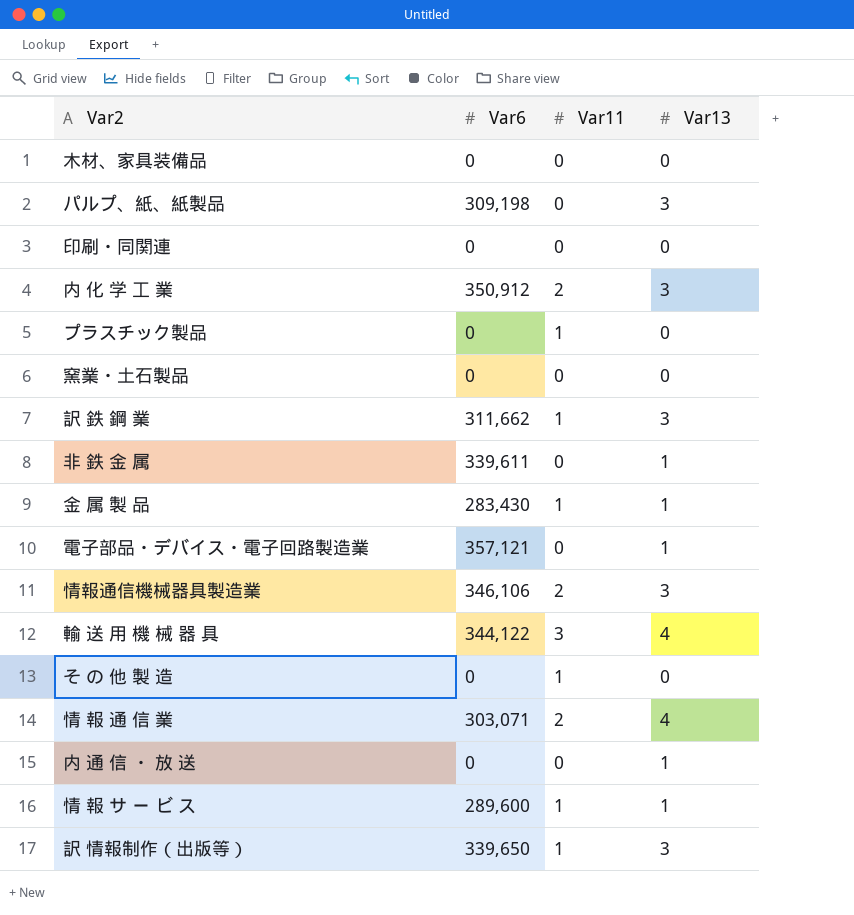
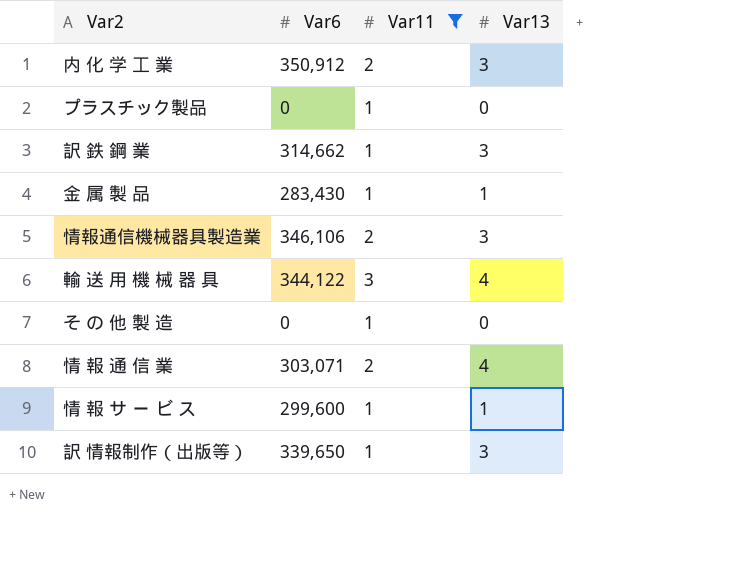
filter: none -> Var11 != 0
訳 鉄 鋼 業 | Var6: 311,662 -> 314,662
情 報 サ ー ビ ス | Var6: 289,600 -> 299,600

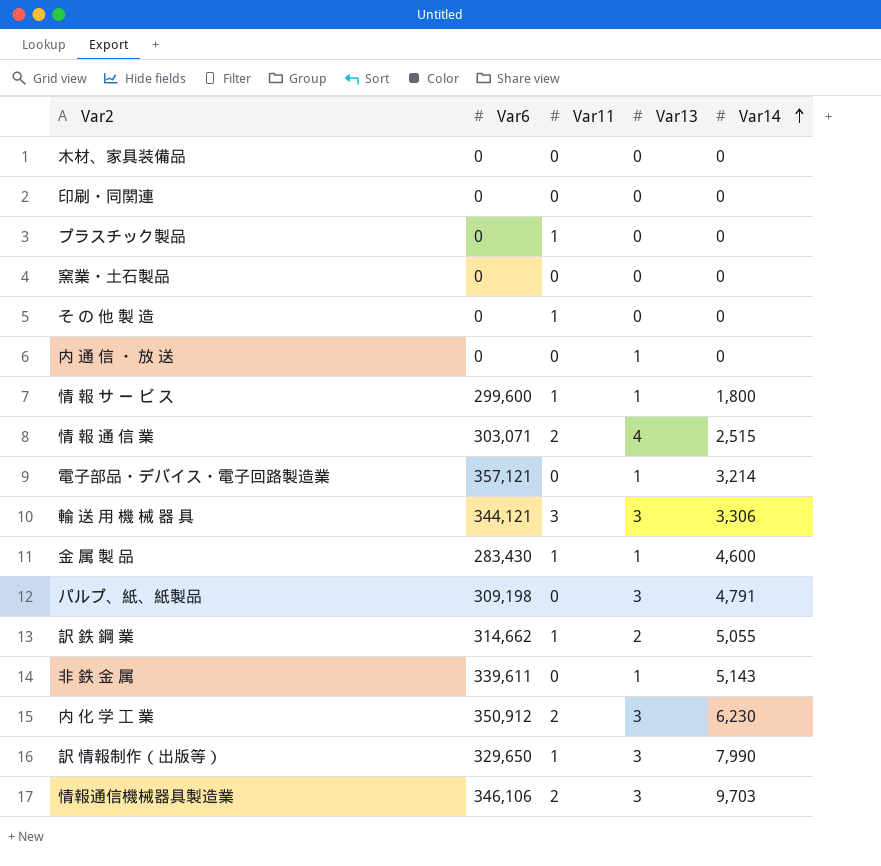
filter: Var11 != 0 -> none
row order: none -> Var14 ascending
column Var14 | position: none -> 5
輸 送 用 機 械 器 具 | Var6: 344,122 -> 344,121
輸 送 用 機 械 器 具 | Var13: 4 -> 3
訳 鉄 鋼 業 | Var13: 3 -> 2
訳 情報制作（出版等） | Var6: 339,650 -> 329,650

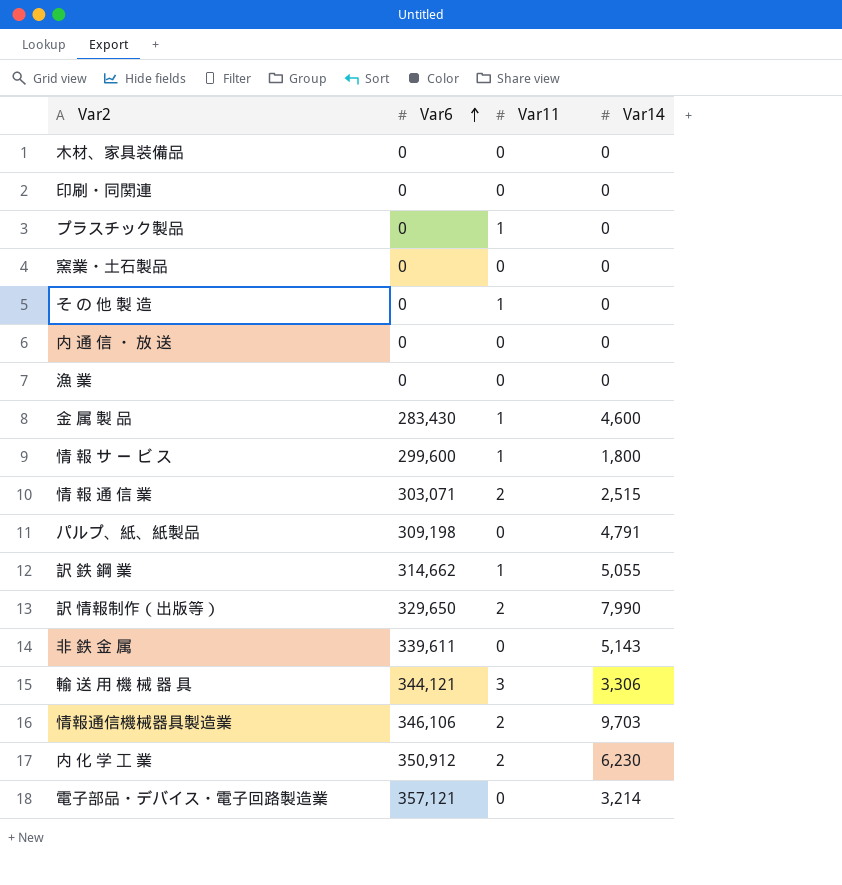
row order: Var14 ascending -> Var6 ascending
column Var13 | position: 4 -> none
row 漁 業: none -> 0 | 0 | 0
訳 情報制作（出版等） | Var11: 1 -> 2

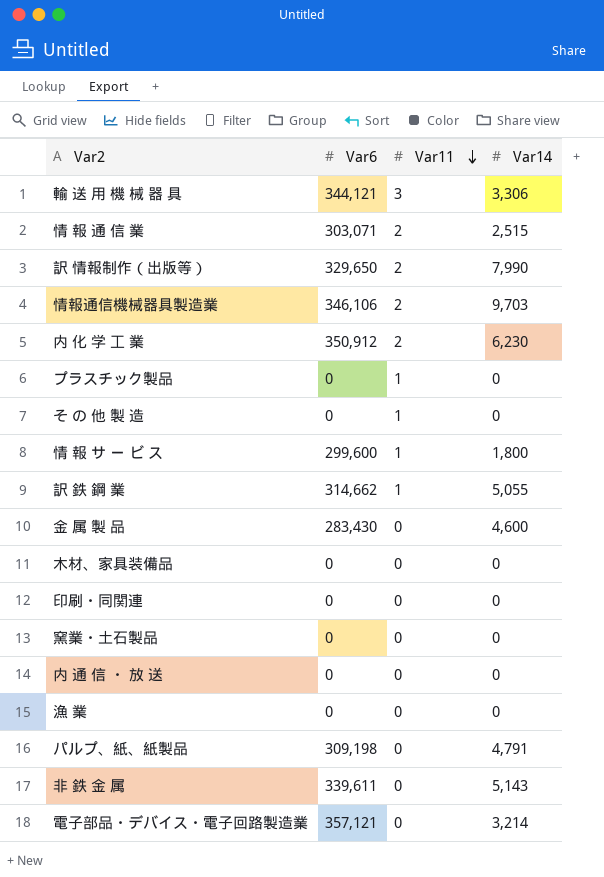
row order: Var6 ascending -> Var11 descending
金 属 製 品 | Var11: 1 -> 0

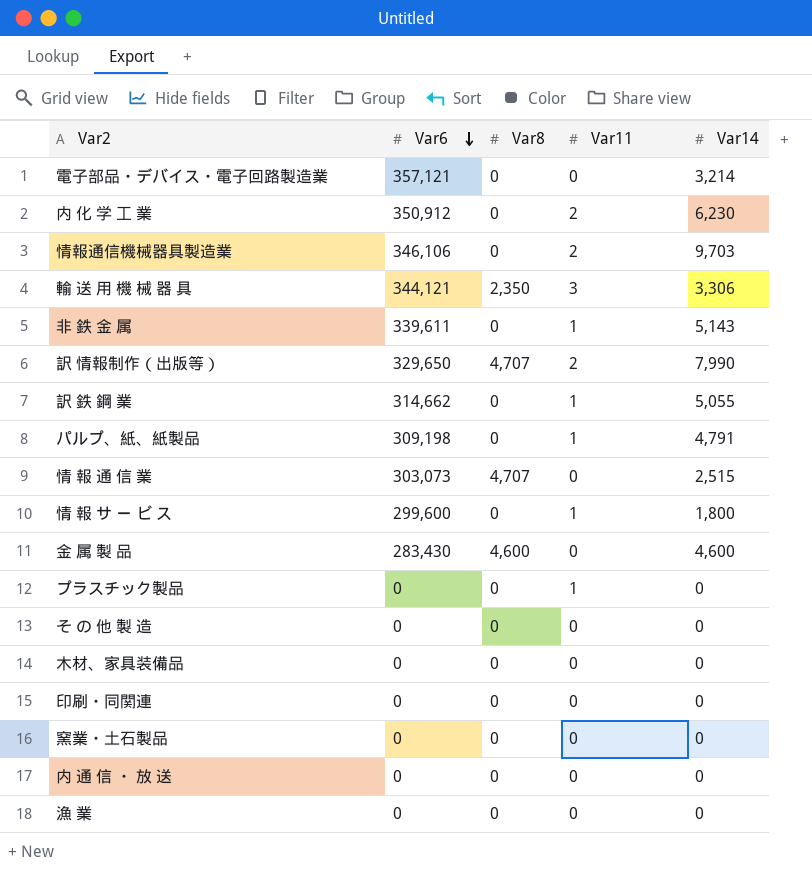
row order: Var11 descending -> Var6 descending
column Var8 | position: none -> 3
非 鉄 金 属 | Var11: 0 -> 1
パルプ、紙、紙製品 | Var11: 0 -> 1
情 報 通 信 業 | Var6: 303,071 -> 303,073
情 報 通 信 業 | Var11: 2 -> 0
そ の 他 製 造 | Var11: 1 -> 0

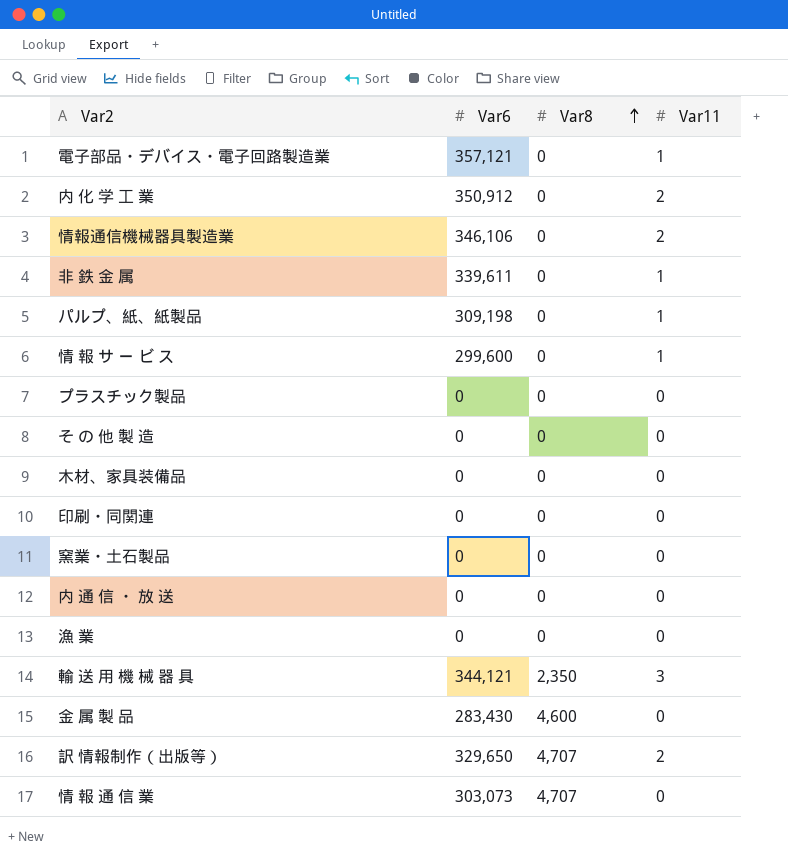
row order: Var6 descending -> Var8 ascending
column Var14 | position: 5 -> none
row 訳 鉄 鋼 業: 314,662 | 0 | 1 | 5,055 -> none
電子部品・デバイス・電子回路製造業 | Var11: 0 -> 1
プラスチック製品 | Var11: 1 -> 0

